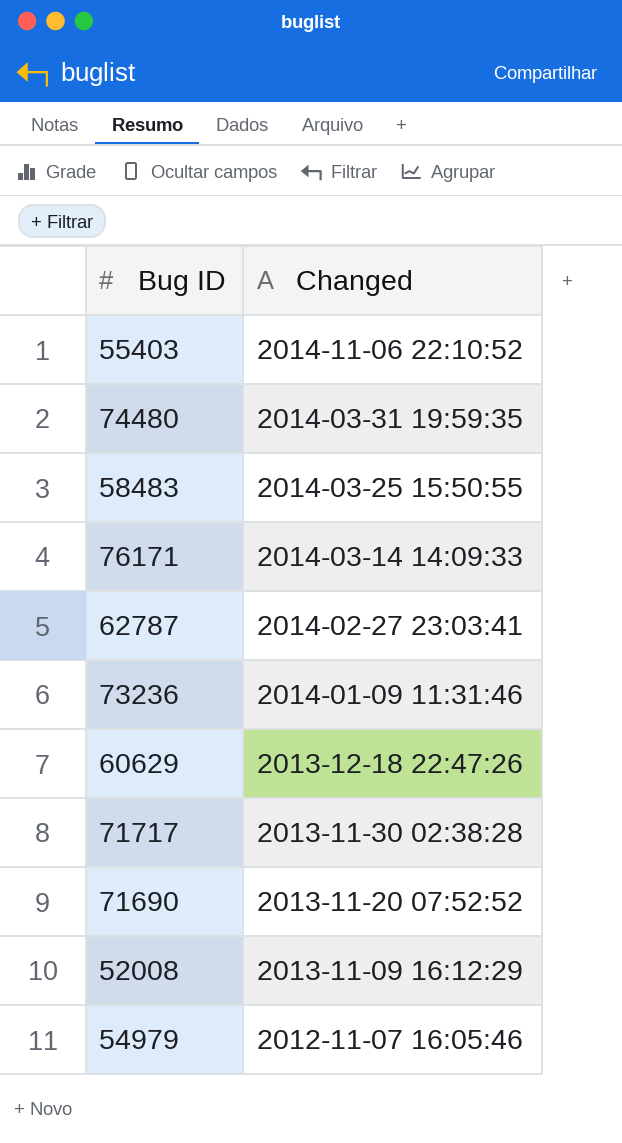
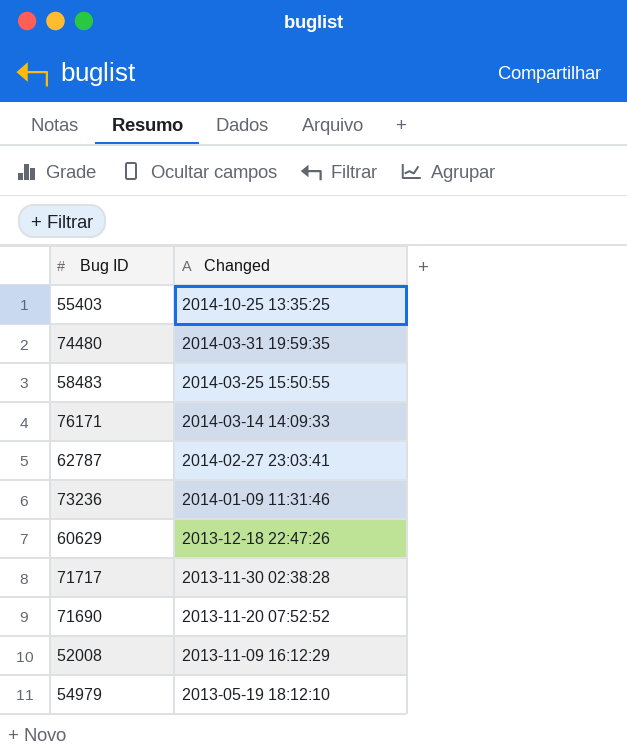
55403 | Changed: 2014-11-06 22:10:52 -> 2014-10-25 13:35:25
54979 | Changed: 2012-11-07 16:05:46 -> 2013-05-19 18:12:10

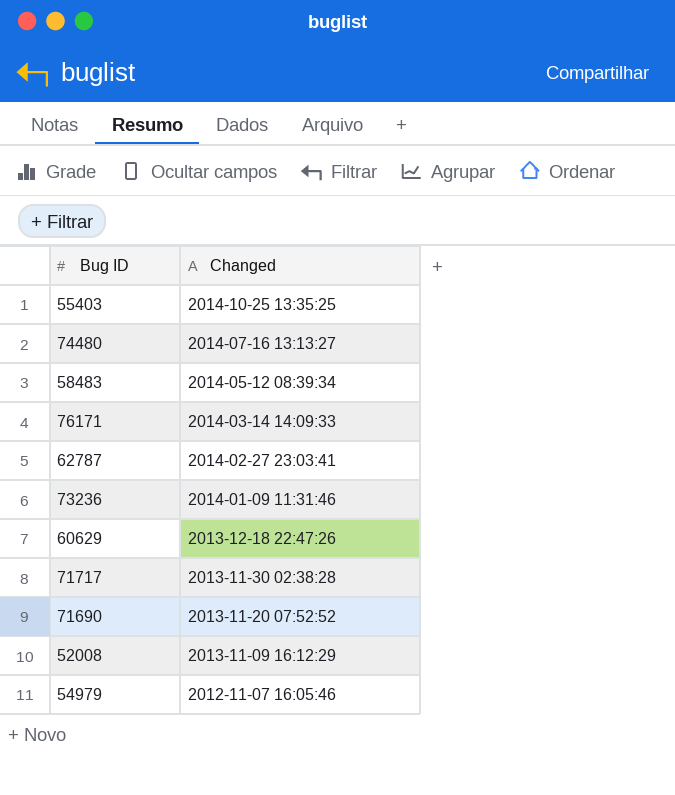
74480 | Changed: 2014-03-31 19:59:35 -> 2014-07-16 13:13:27
58483 | Changed: 2014-03-25 15:50:55 -> 2014-05-12 08:39:34
54979 | Changed: 2013-05-19 18:12:10 -> 2012-11-07 16:05:46

